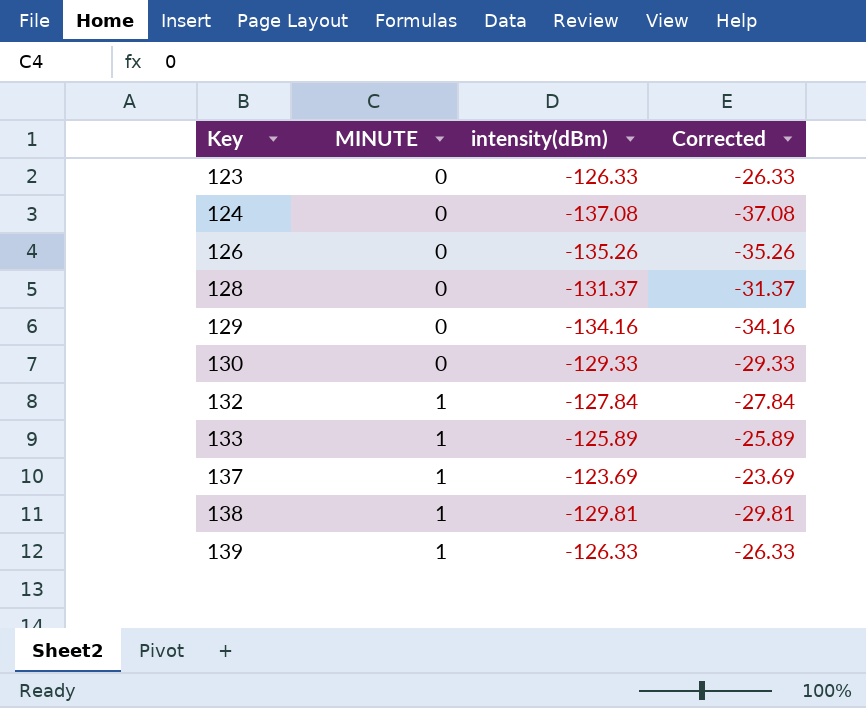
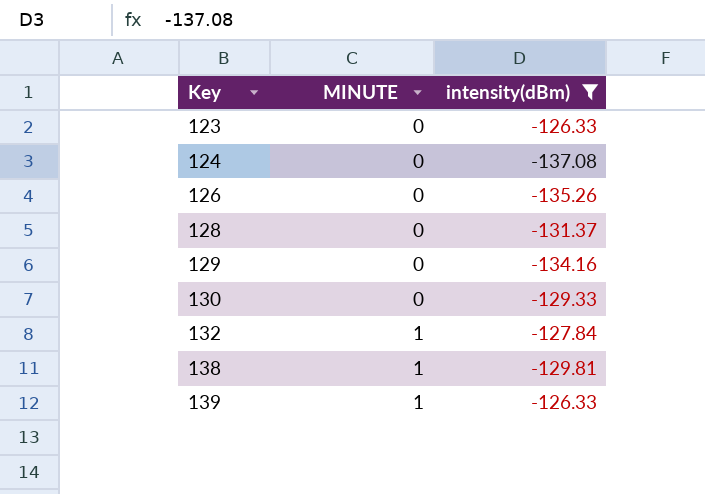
filter: none -> intensity(dBm) <= -126.33
column Corrected | formula: [intensity(dBm)] + 100 -> none

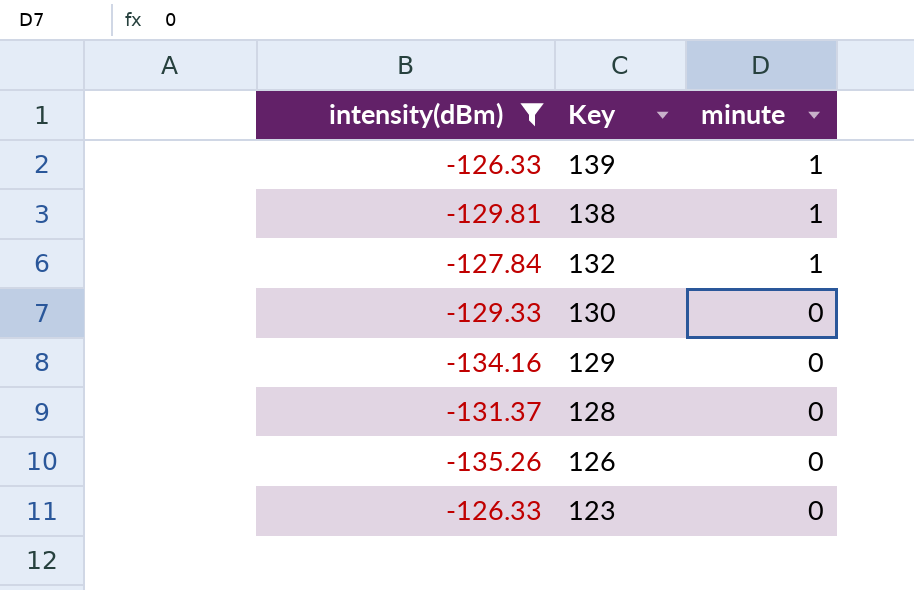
row order: Key ascending -> Key descending
column intensity(dBm) | position: 3 -> 1
column name: MINUTE -> minute
row 124: 0 | -137.08 -> none

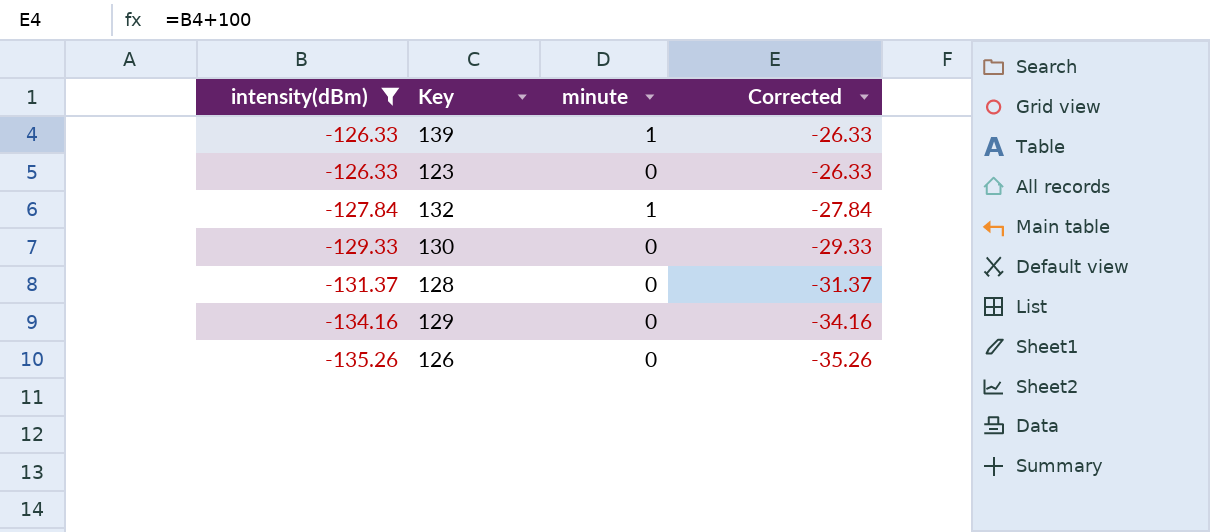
row order: Key descending -> intensity(dBm) descending
column Corrected | formula: none -> [intensity(dBm)] + 100
row 138: -129.81 | 1 -> none

